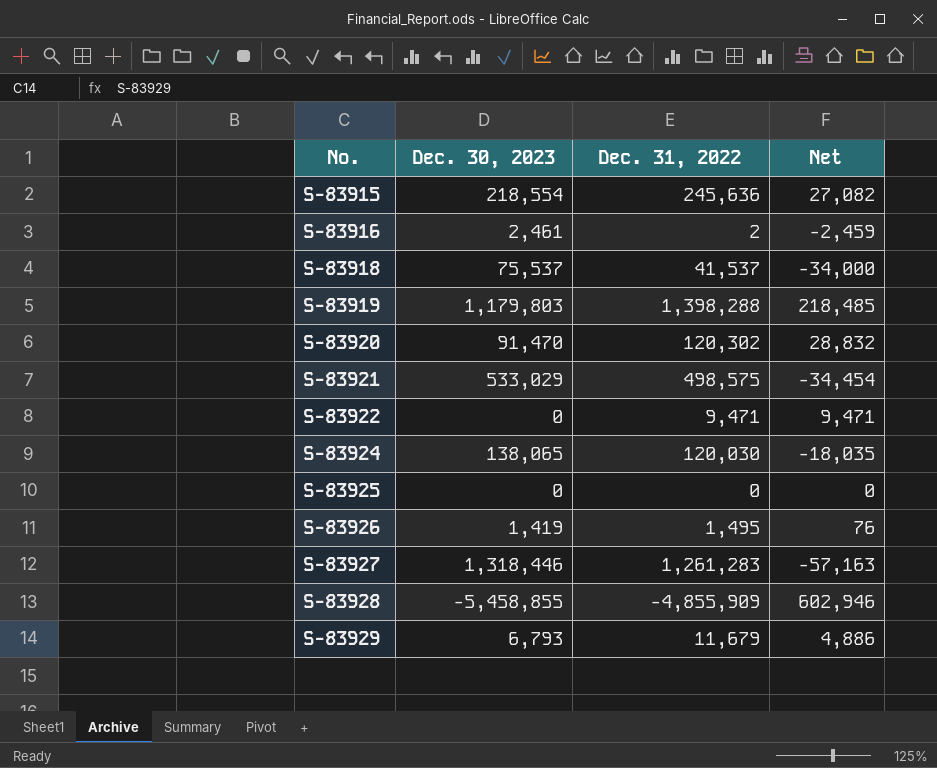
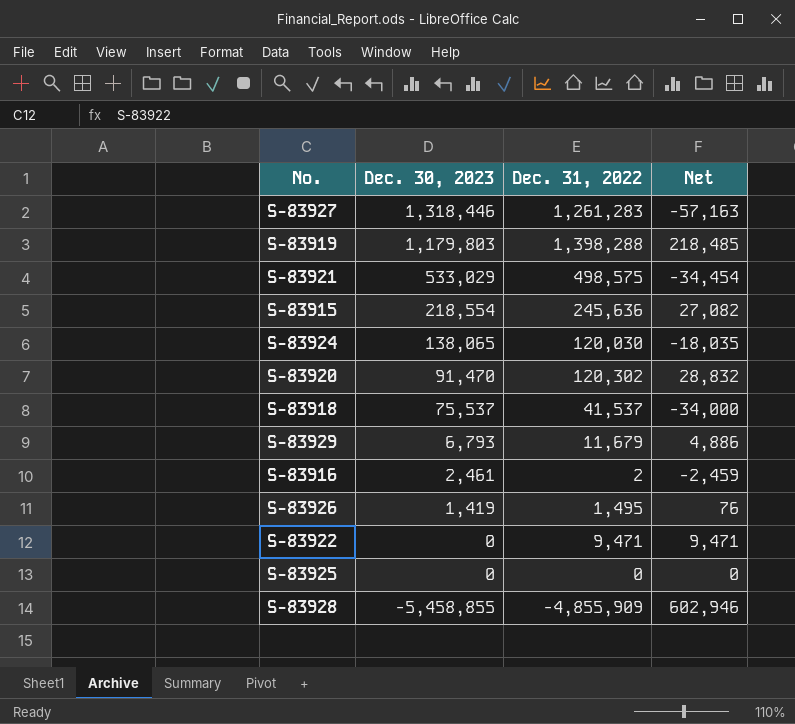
row order: No. ascending -> Dec. 30, 2023 descending

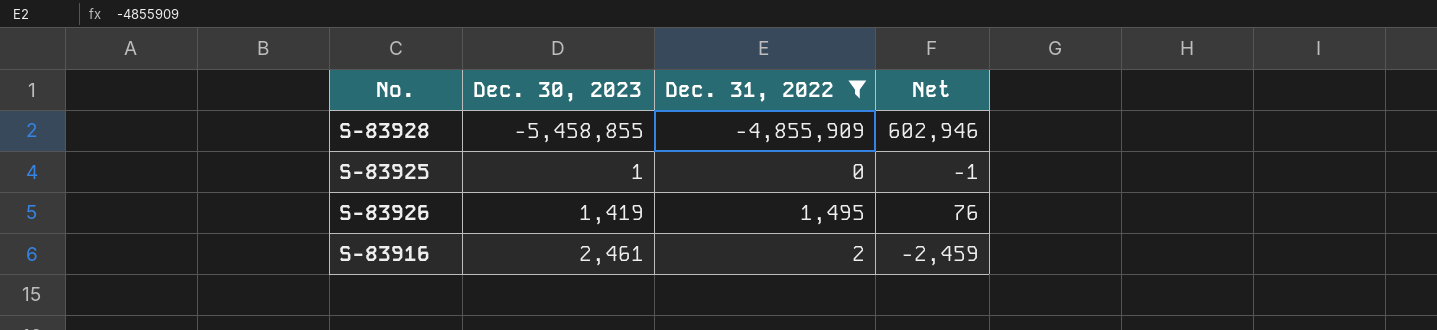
filter: none -> Dec. 31, 2022 <= 1,495
row order: Dec. 30, 2023 descending -> Dec. 30, 2023 ascending
S-83925 | Dec. 30, 2023: 0 -> 1
S-83925 | Net: 0 -> -1

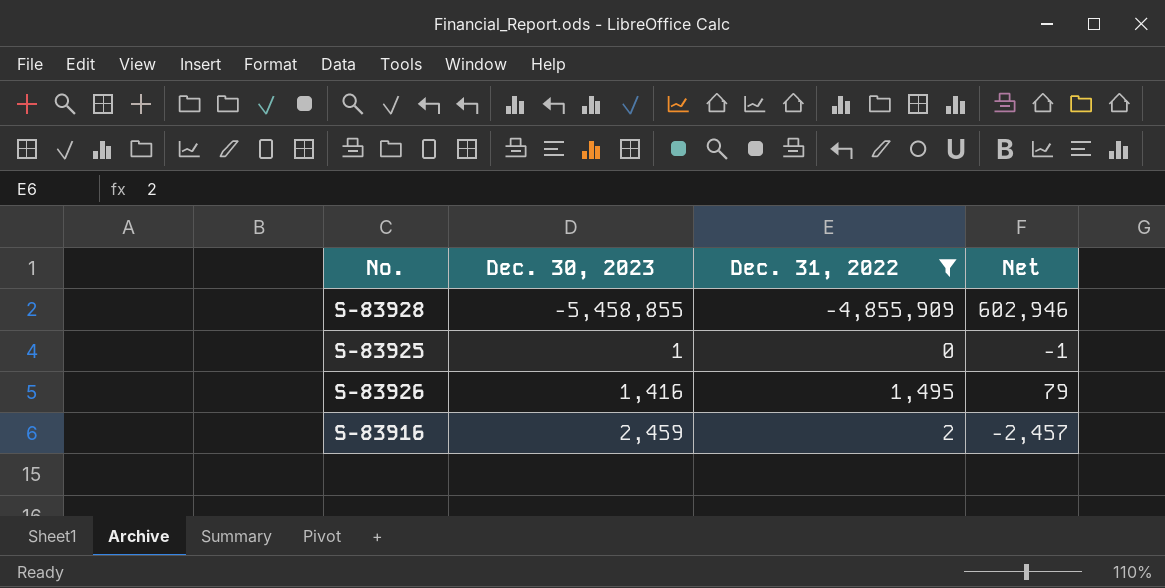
S-83926 | Dec. 30, 2023: 1,419 -> 1,416
S-83926 | Net: 76 -> 79
S-83916 | Dec. 30, 2023: 2,461 -> 2,459
S-83916 | Net: -2,459 -> -2,457

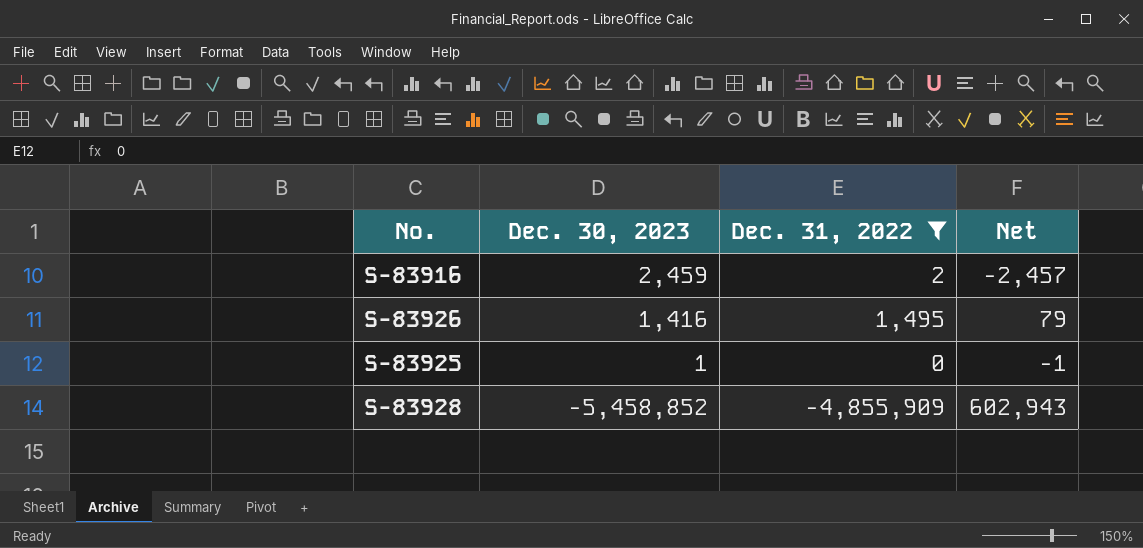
row order: Dec. 30, 2023 ascending -> Dec. 30, 2023 descending
S-83928 | Dec. 30, 2023: -5,458,855 -> -5,458,852
S-83928 | Net: 602,946 -> 602,943

